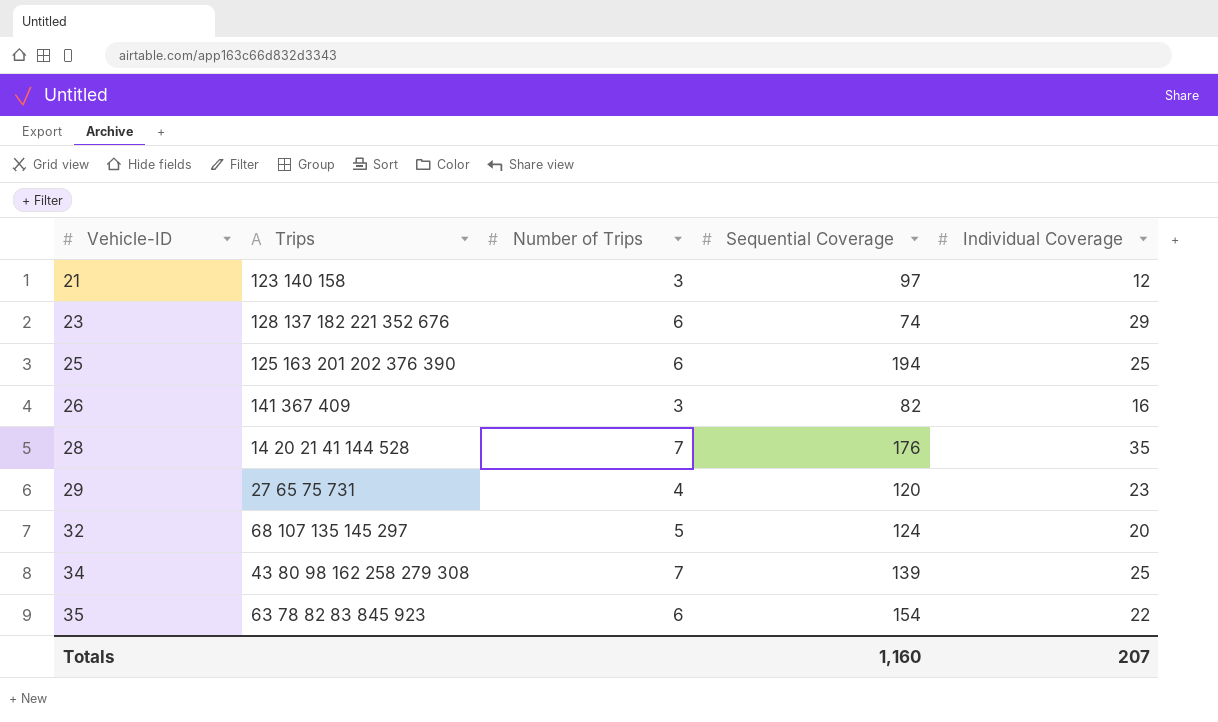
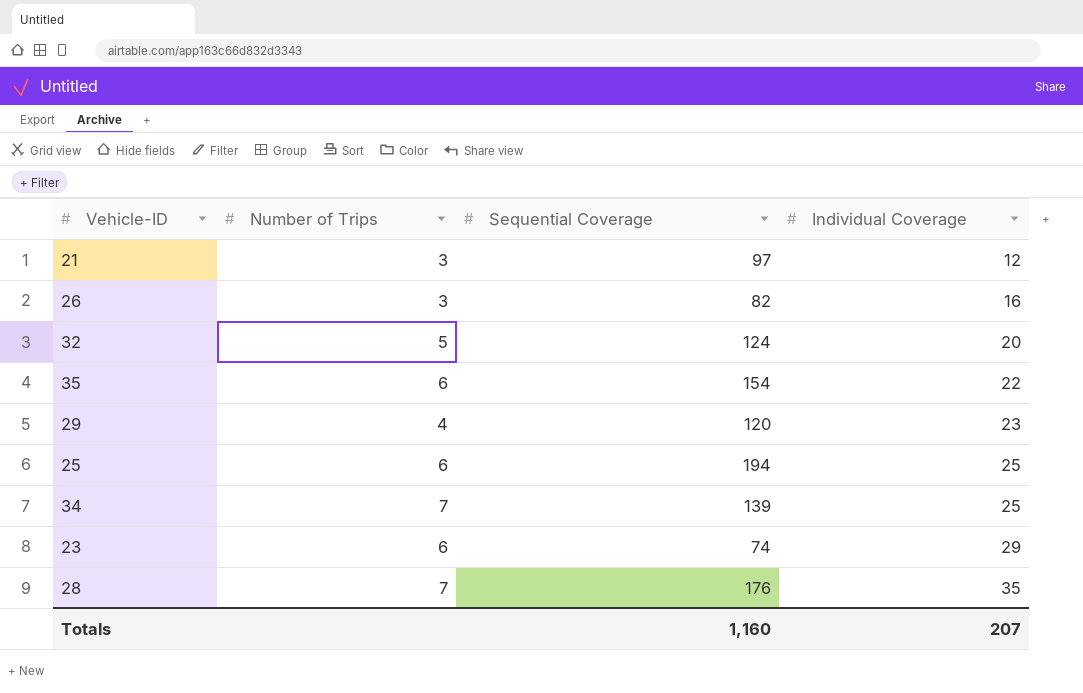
row order: Vehicle-ID ascending -> Individual Coverage ascending
column Trips | position: 2 -> none

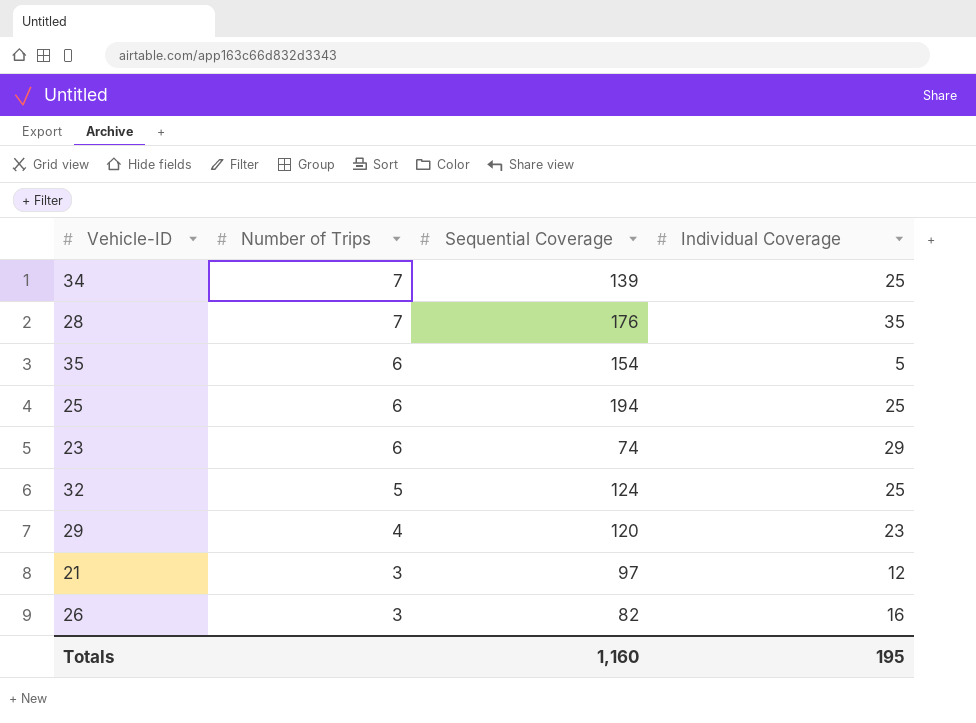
row order: Individual Coverage ascending -> Number of Trips descending
35 | Individual Coverage: 22 -> 5
32 | Individual Coverage: 20 -> 25
Totals | Individual Coverage: 207 -> 195

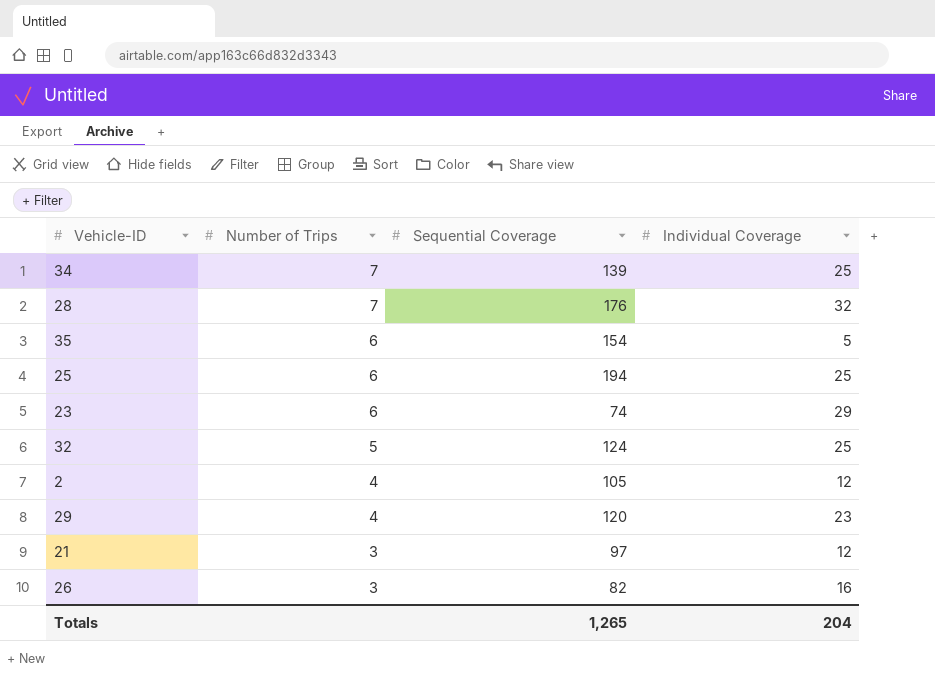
28 | Individual Coverage: 35 -> 32
row 2: none -> 4 | 105 | 12
Totals | Sequential Coverage: 1,160 -> 1,265
Totals | Individual Coverage: 195 -> 204

